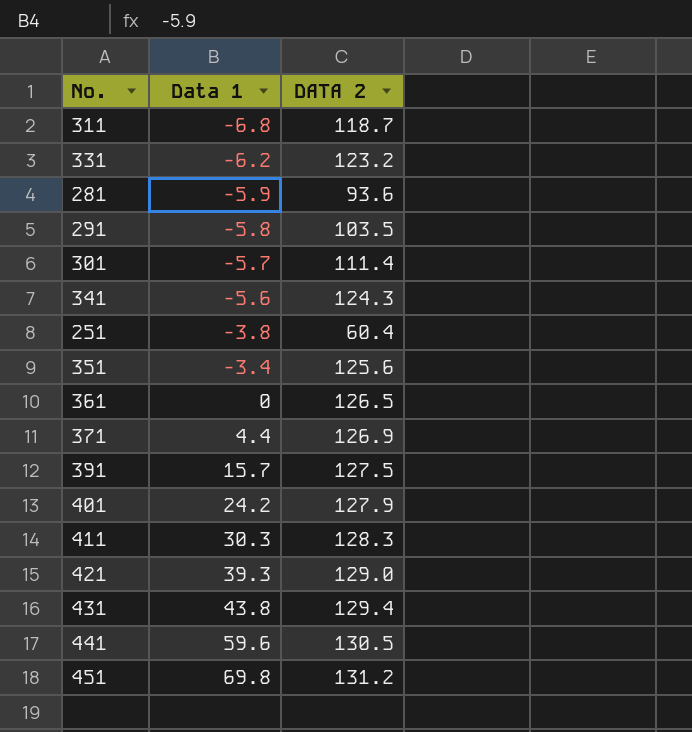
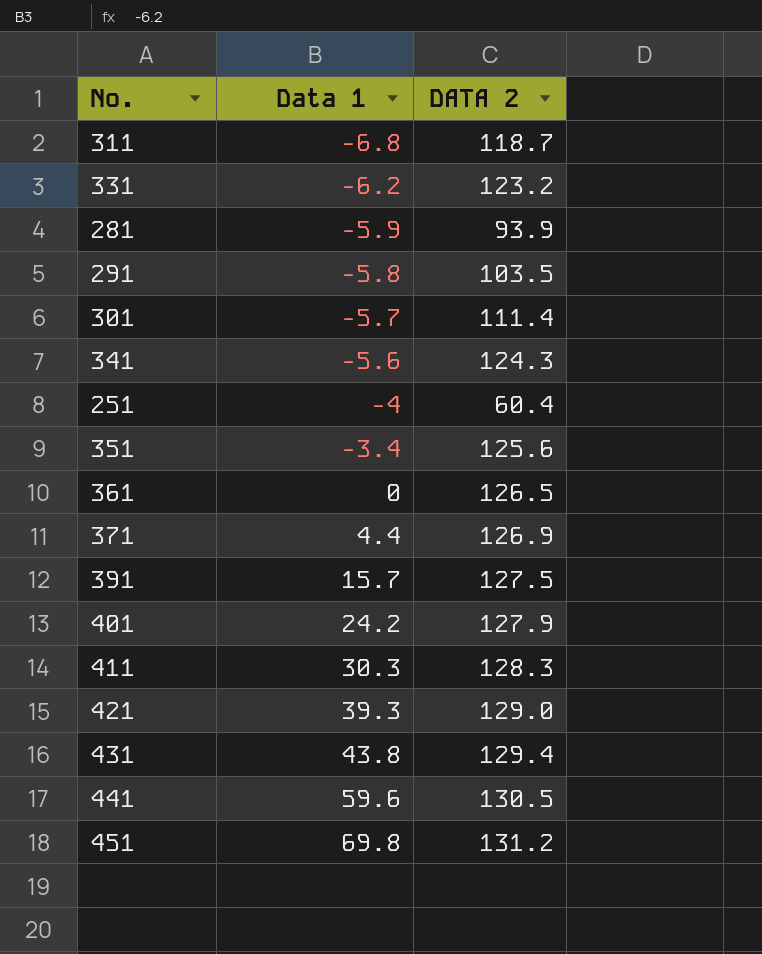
281 | DATA 2: 93.6 -> 93.9
251 | Data 1: -3.8 -> -4

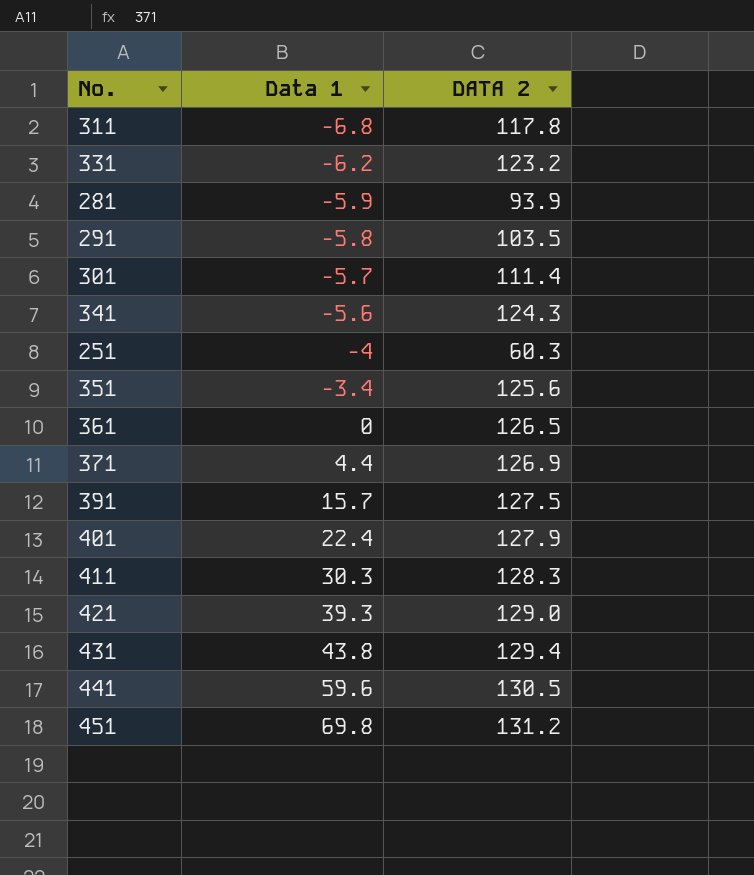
311 | DATA 2: 118.7 -> 117.8
251 | DATA 2: 60.4 -> 60.3
401 | Data 1: 24.2 -> 22.4

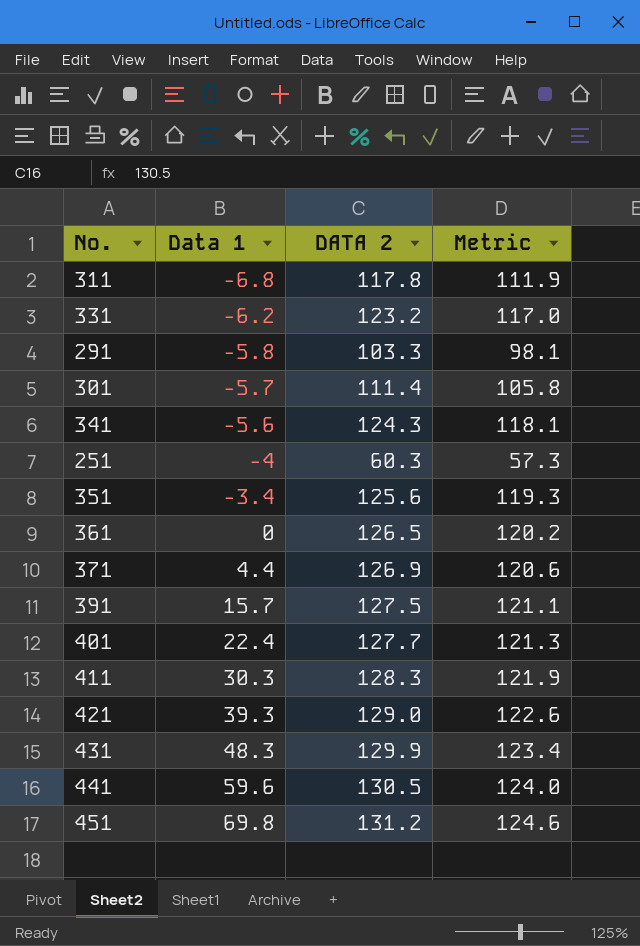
column Metric | formula: none -> [DATA 2] * 0.95
row 281: -5.9 | 93.9 -> none
291 | DATA 2: 103.5 -> 103.3
401 | DATA 2: 127.9 -> 127.7
431 | Data 1: 43.8 -> 48.3
431 | DATA 2: 129.4 -> 129.9

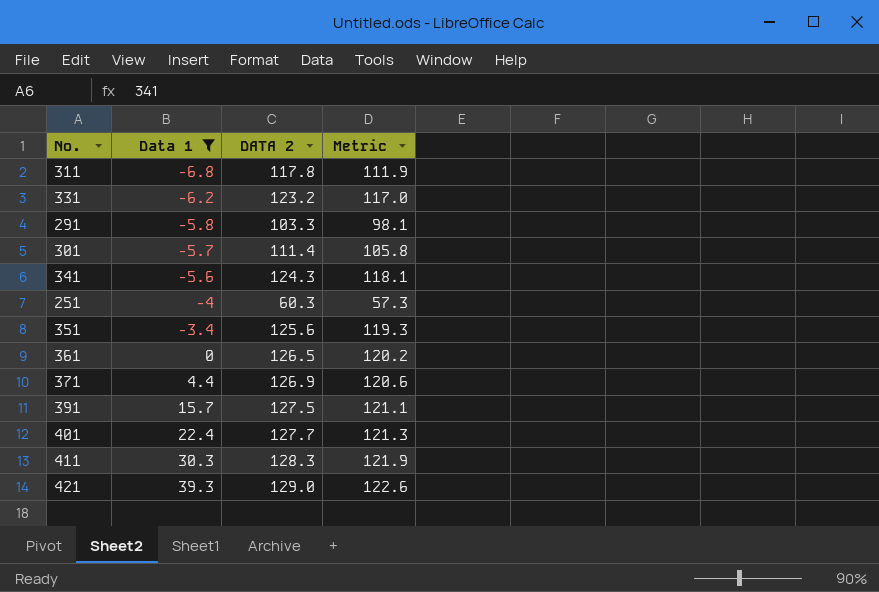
filter: none -> Data 1 <= 39.3

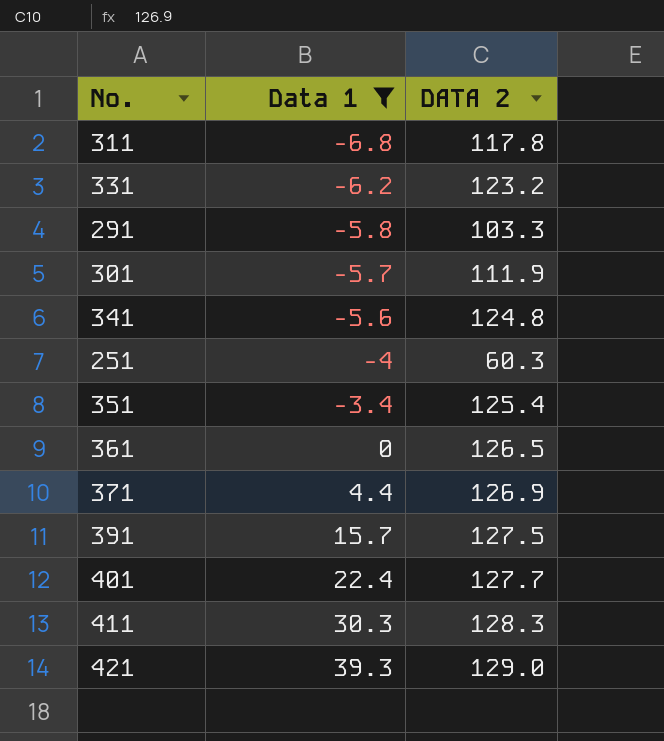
column Metric | formula: [DATA 2] * 0.95 -> none
301 | DATA 2: 111.4 -> 111.9
341 | DATA 2: 124.3 -> 124.8
351 | DATA 2: 125.6 -> 125.4

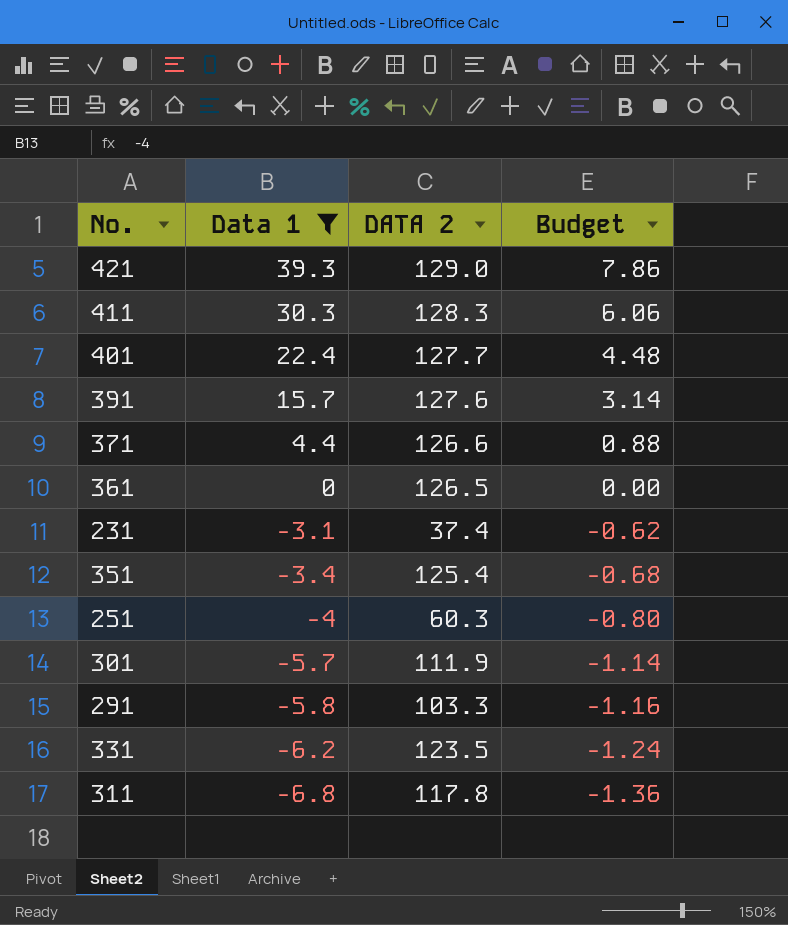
row order: Data 1 ascending -> Data 1 descending
column Budget | formula: none -> [Data 1] * 0.2
row 341: -5.6 | 124.8 -> none
391 | DATA 2: 127.5 -> 127.6
371 | DATA 2: 126.9 -> 126.6
row 231: none -> -3.1 | 37.4 | -0.62
331 | DATA 2: 123.2 -> 123.5

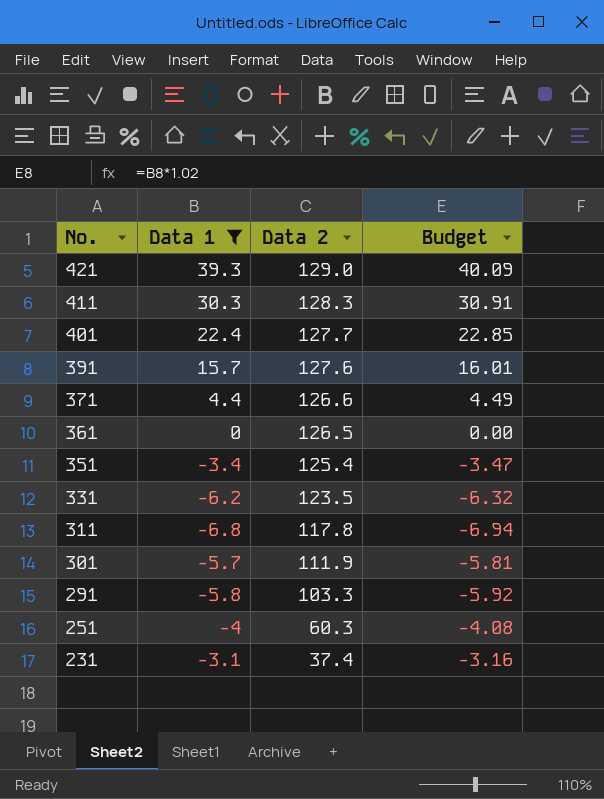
row order: Data 1 descending -> No. descending
column name: DATA 2 -> Data 2
column Budget | formula: [Data 1] * 0.2 -> [Data 1] * 1.02

